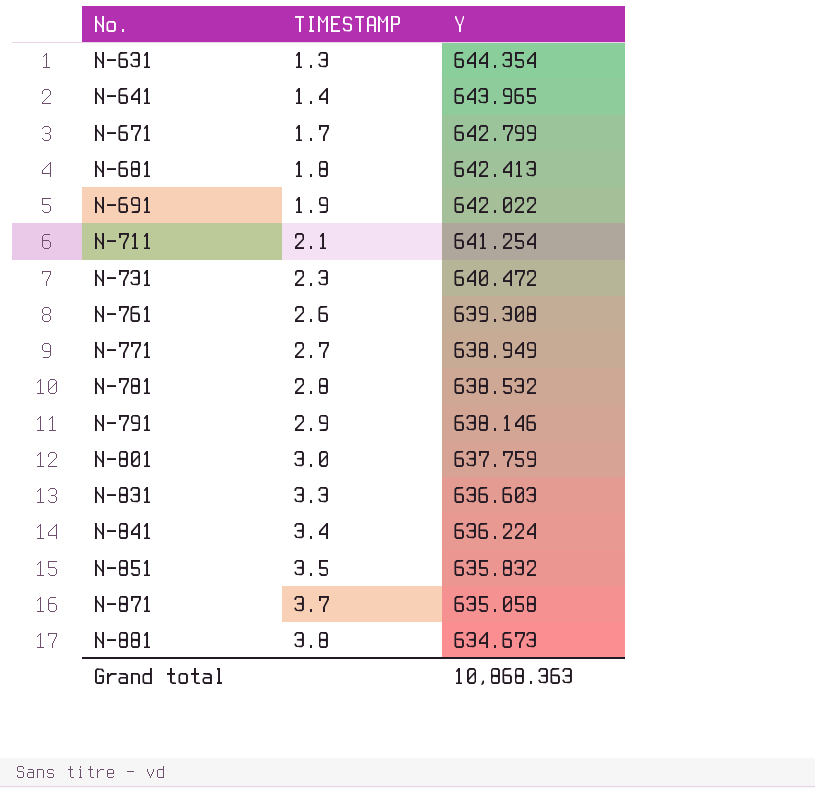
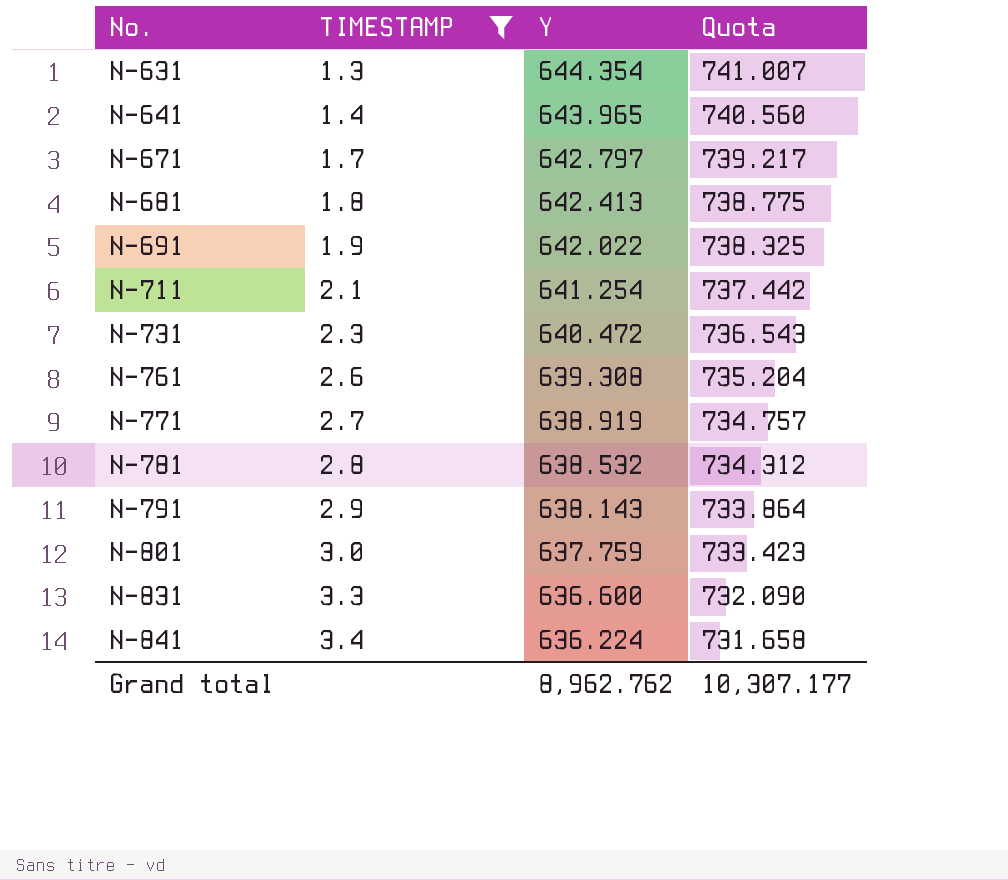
filter: none -> TIMESTAMP <= 3.4
column Quota | formula: none -> [Y] * 1.15
N-671 | Y: 642.799 -> 642.797
N-771 | Y: 638.949 -> 638.919
N-791 | Y: 638.146 -> 638.143
N-831 | Y: 636.603 -> 636.600
Grand total | Y: 10,868.363 -> 8,962.762

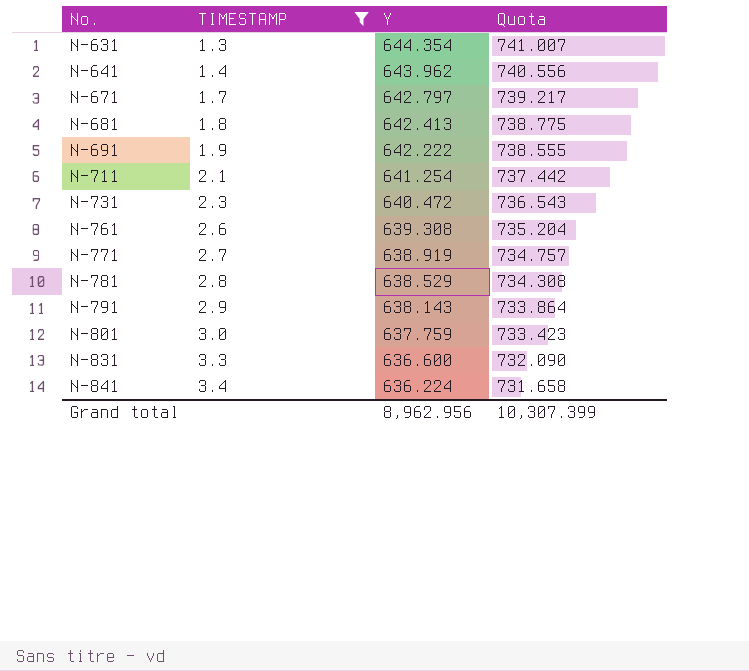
N-641 | Y: 643.965 -> 643.962
N-641 | Quota: 740.560 -> 740.556
N-691 | Y: 642.022 -> 642.222
N-691 | Quota: 738.325 -> 738.555
N-781 | Y: 638.532 -> 638.529
N-781 | Quota: 734.312 -> 734.308
Grand total | Y: 8,962.762 -> 8,962.956
Grand total | Quota: 10,307.177 -> 10,307.399

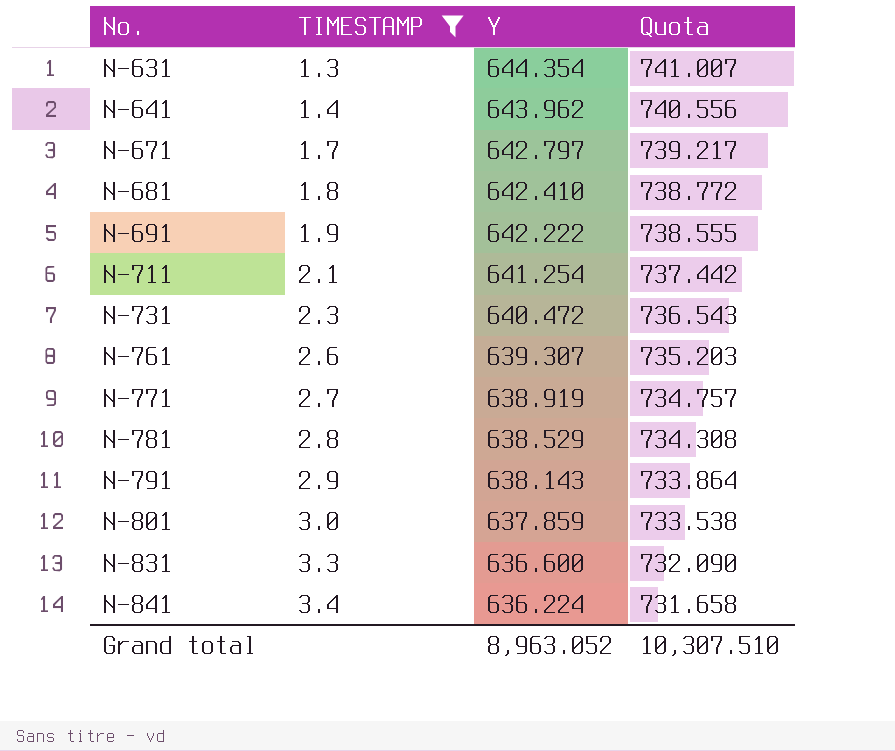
N-681 | Y: 642.413 -> 642.410
N-681 | Quota: 738.775 -> 738.772
N-761 | Y: 639.308 -> 639.307
N-761 | Quota: 735.204 -> 735.203
N-801 | Y: 637.759 -> 637.859
N-801 | Quota: 733.423 -> 733.538
Grand total | Y: 8,962.956 -> 8,963.052
Grand total | Quota: 10,307.399 -> 10,307.510

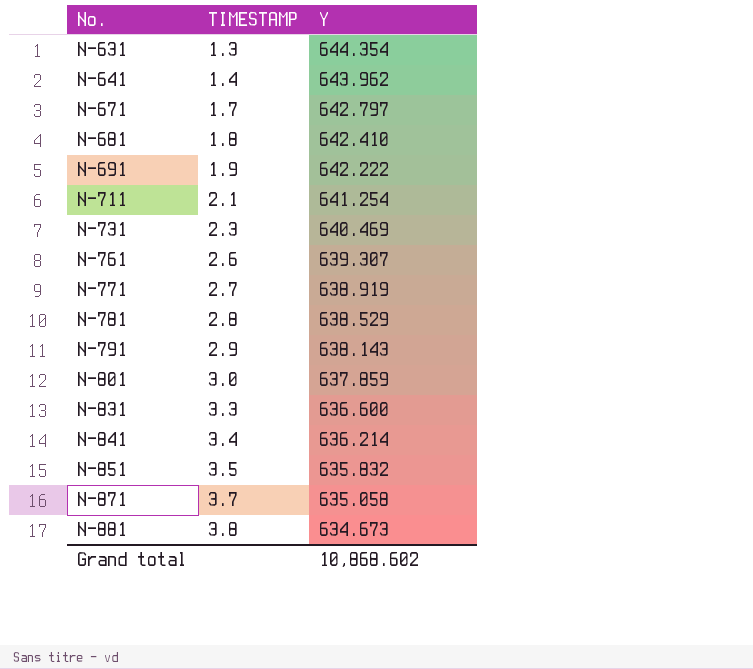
filter: TIMESTAMP <= 3.4 -> none
column Quota | formula: [Y] * 1.15 -> none
N-731 | Y: 640.472 -> 640.469
N-841 | Y: 636.224 -> 636.214
Grand total | Y: 8,963.052 -> 10,868.602

